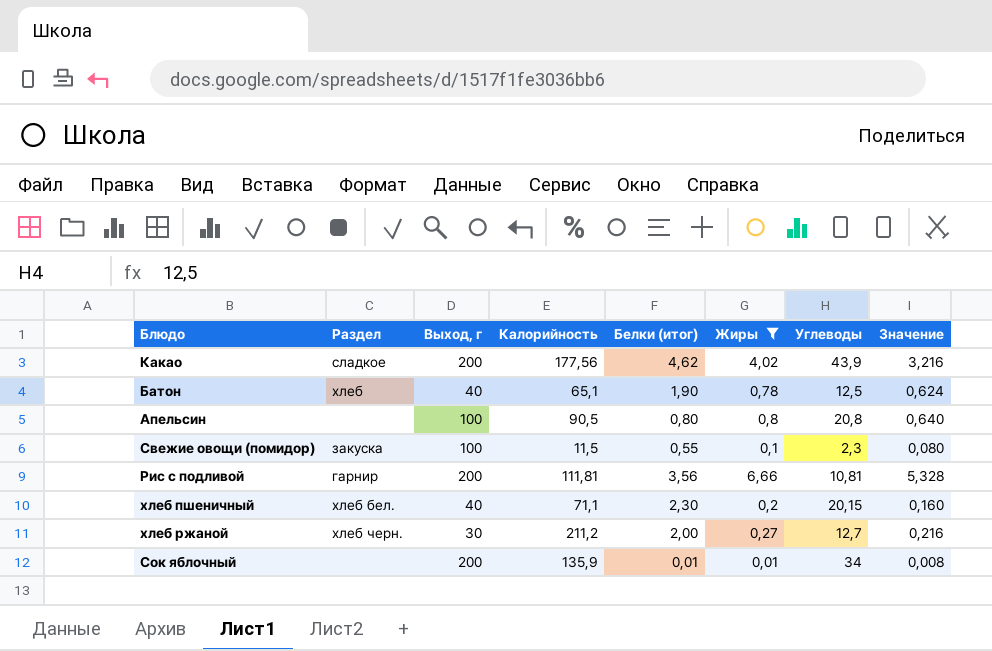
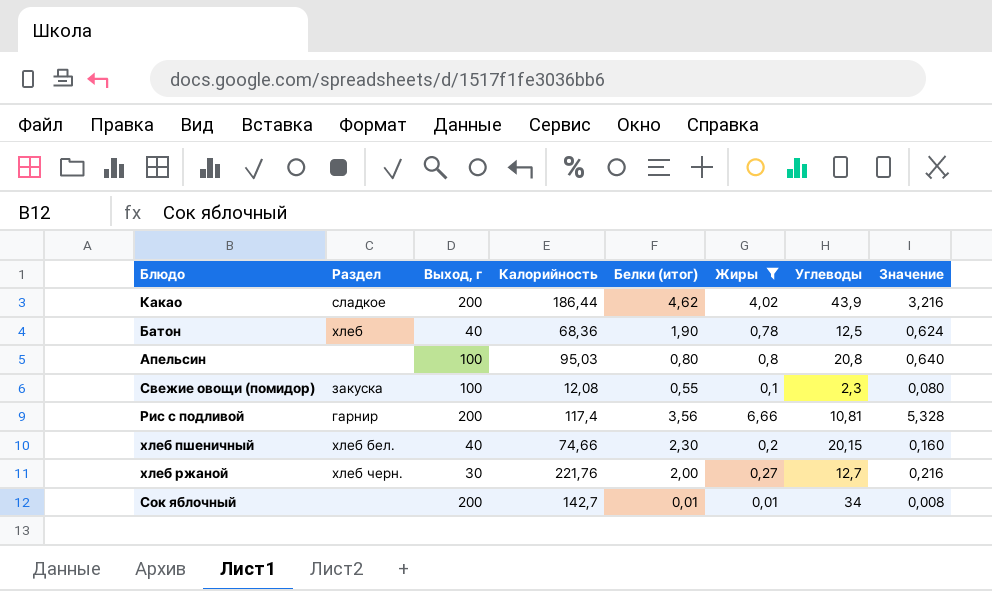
Какао | Калорийность: 177,56 -> 186,44
Батон | Калорийность: 65,1 -> 68,36
Апельсин | Калорийность: 90,5 -> 95,03
Свежие овощи (помидор) | Калорийность: 11,5 -> 12,08
Рис с подливой | Калорийность: 111,81 -> 117,4
хлеб пшеничный | Калорийность: 71,1 -> 74,66
хлеб ржаной | Калорийность: 211,2 -> 221,76
Сок яблочный | Калорийность: 135,9 -> 142,7

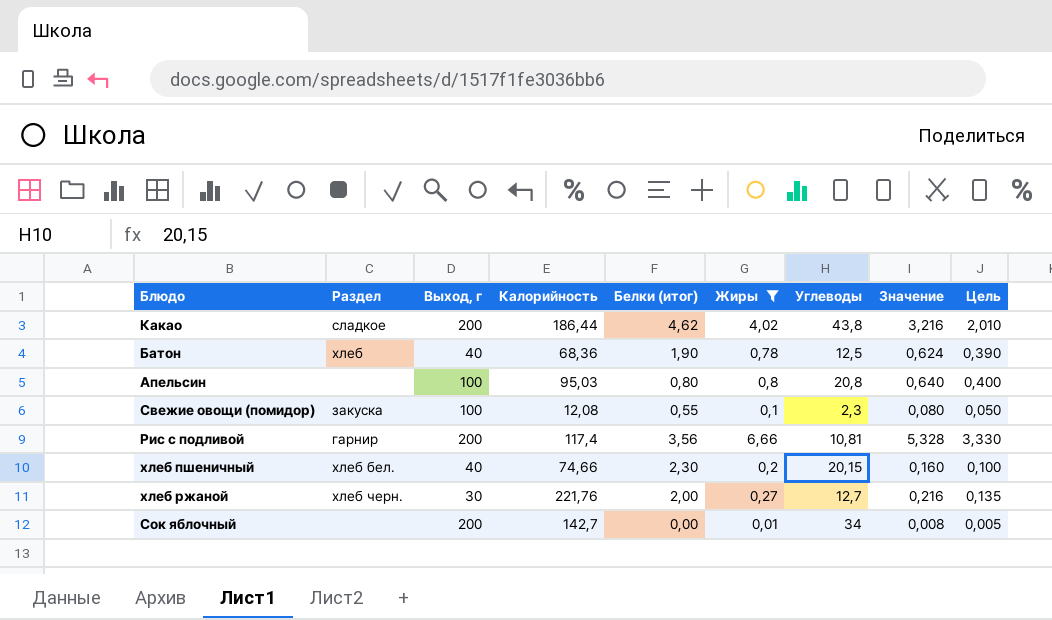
column Цель | formula: none -> [Жиры] * 0,5
Какао | Углеводы: 43,9 -> 43,8
Сок яблочный | Белки (итог): 0,01 -> 0,00

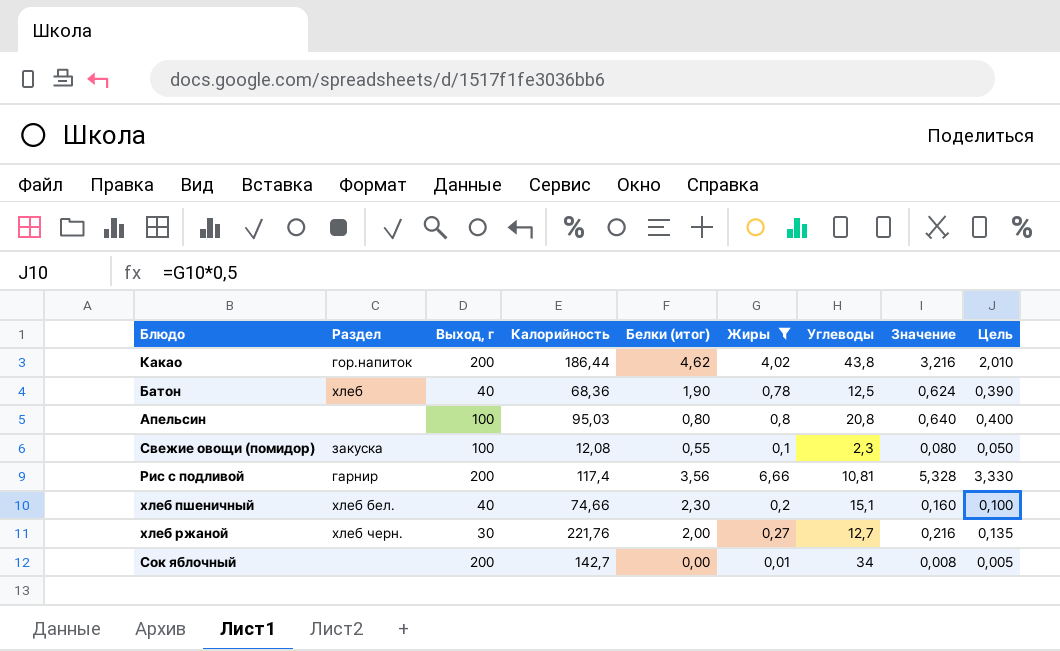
Какао | Раздел: сладкое -> гор.напиток
хлеб пшеничный | Углеводы: 20,15 -> 15,1

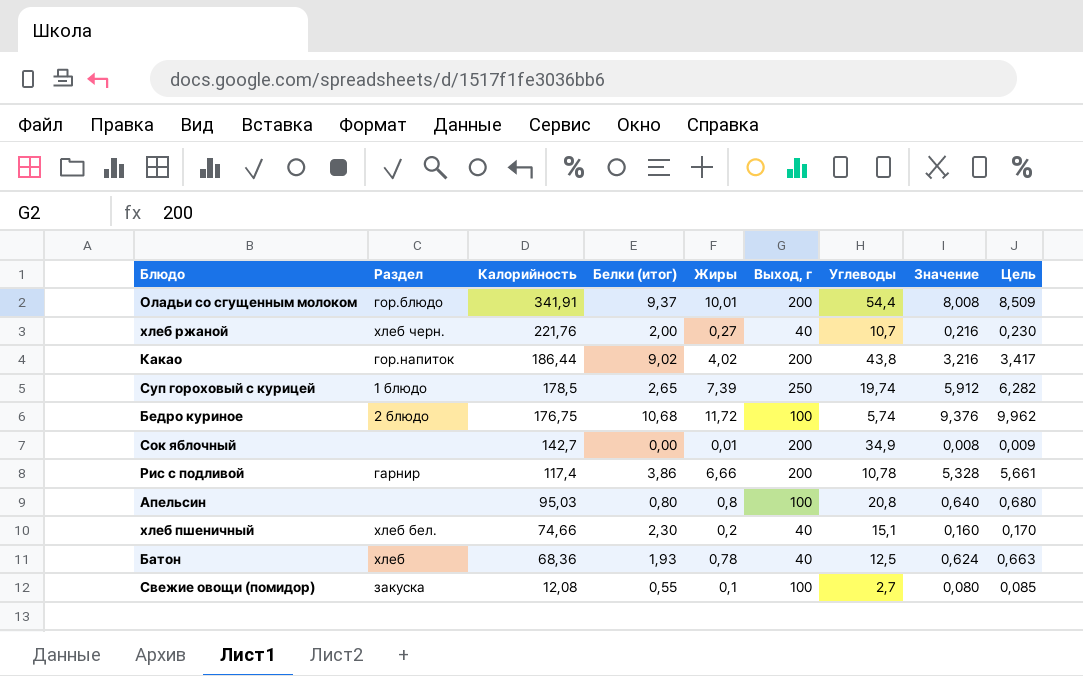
filter: Жиры <= 6,66 -> none
row order: none -> Калорийность descending
column Выход, г | position: 3 -> 6
column Цель | formula: [Жиры] * 0,5 -> [Жиры] * 0,85
хлеб ржаной | Выход, г: 30 -> 40
хлеб ржаной | Углеводы: 12,7 -> 10,7
Какао | Белки (итог): 4,62 -> 9,02
Сок яблочный | Углеводы: 34 -> 34,9
Рис с подливой | Белки (итог): 3,56 -> 3,86
Рис с подливой | Углеводы: 10,81 -> 10,78
Батон | Белки (итог): 1,90 -> 1,93
Свежие овощи (помидор) | Углеводы: 2,3 -> 2,7

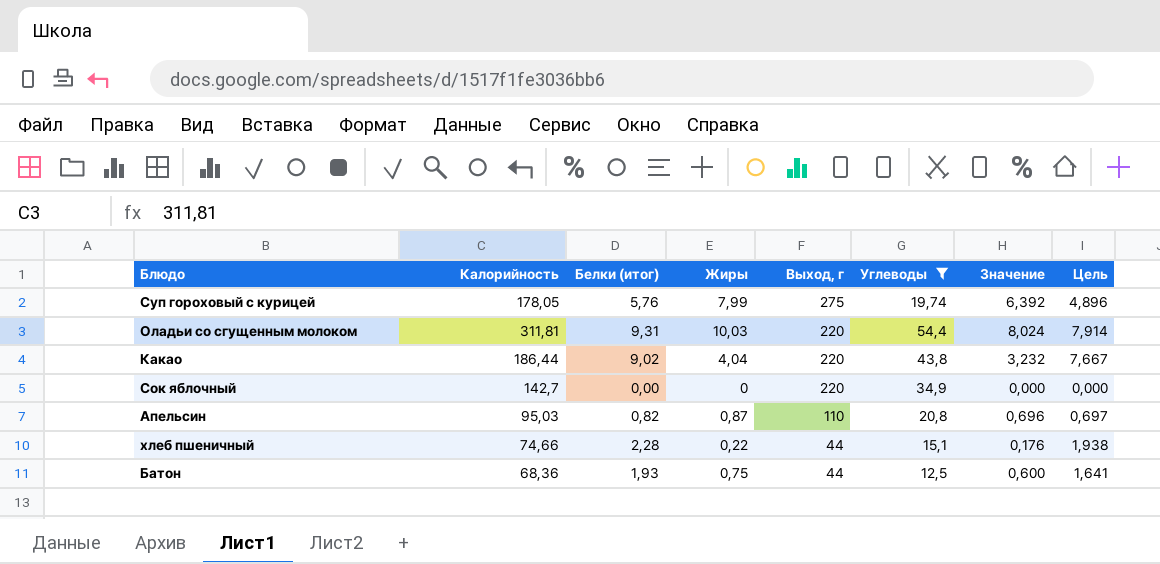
filter: none -> Углеводы >= 12,5
row order: Калорийность descending -> Выход, г descending
column Раздел | position: 2 -> none
column Цель | formula: [Жиры] * 0,85 -> [Белки (итог)] * 0,85
Суп гороховый с курицей | Калорийность: 178,5 -> 178,05
Суп гороховый с курицей | Белки (итог): 2,65 -> 5,76
Суп гороховый с курицей | Жиры: 7,39 -> 7,99
Суп гороховый с курицей | Выход, г: 250 -> 275
Суп гороховый с курицей | Значение: 5,912 -> 6,392
Оладьи со сгущенным молоком | Калорийность: 341,91 -> 311,81
Оладьи со сгущенным молоком | Белки (итог): 9,37 -> 9,31
Оладьи со сгущенным молоком | Жиры: 10,01 -> 10,03
Оладьи со сгущенным молоком | Выход, г: 200 -> 220
Оладьи со сгущенным молоком | Значение: 8,008 -> 8,024
Какао | Жиры: 4,02 -> 4,04
Какао | Выход, г: 200 -> 220
Какао | Значение: 3,216 -> 3,232
Сок яблочный | Жиры: 0,01 -> 0
Сок яблочный | Выход, г: 200 -> 220
Сок яблочный | Значение: 0,008 -> 0,000
Апельсин | Белки (итог): 0,80 -> 0,82
Апельсин | Жиры: 0,8 -> 0,87
Апельсин | Выход, г: 100 -> 110
Апельсин | Значение: 0,640 -> 0,696
хлеб пшеничный | Белки (итог): 2,30 -> 2,28
хлеб пшеничный | Жиры: 0,2 -> 0,22
хлеб пшеничный | Выход, г: 40 -> 44
хлеб пшеничный | Значение: 0,160 -> 0,176
Батон | Жиры: 0,78 -> 0,75
Батон | Выход, г: 40 -> 44
Батон | Значение: 0,624 -> 0,600

